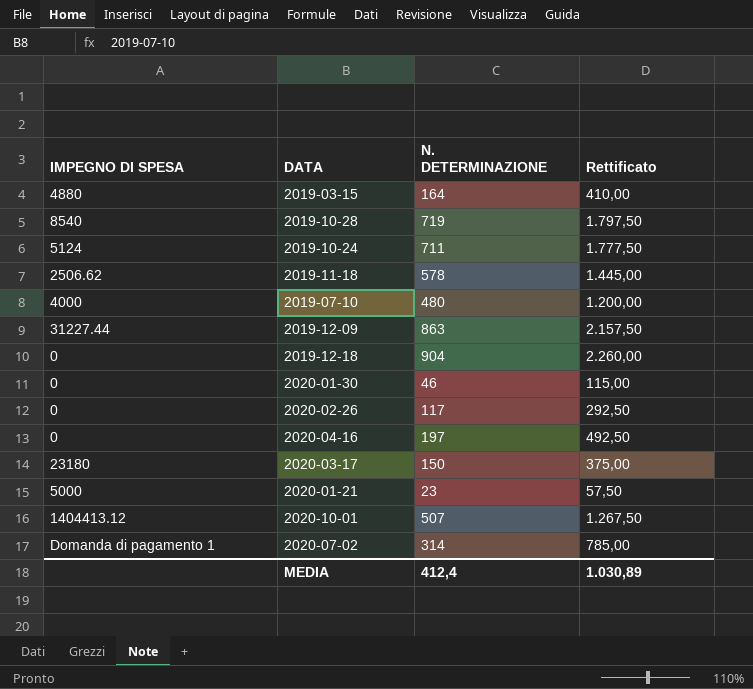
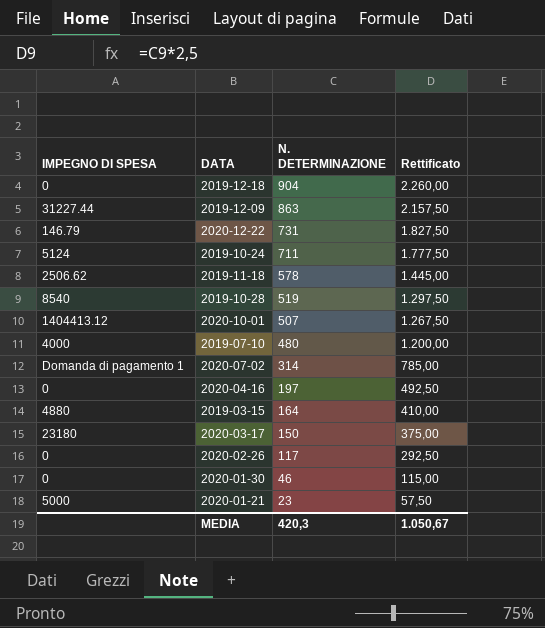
row order: none -> N. DETERMINAZIONE descending
row 2020-12-22: none -> 146.79 | 731 | 1.827,50
2019-10-28 | N. DETERMINAZIONE: 719 -> 519
2019-10-28 | Rettificato: 1.797,50 -> 1.297,50
MEDIA | N. DETERMINAZIONE: 412,4 -> 420,3
MEDIA | Rettificato: 1.030,89 -> 1.050,67

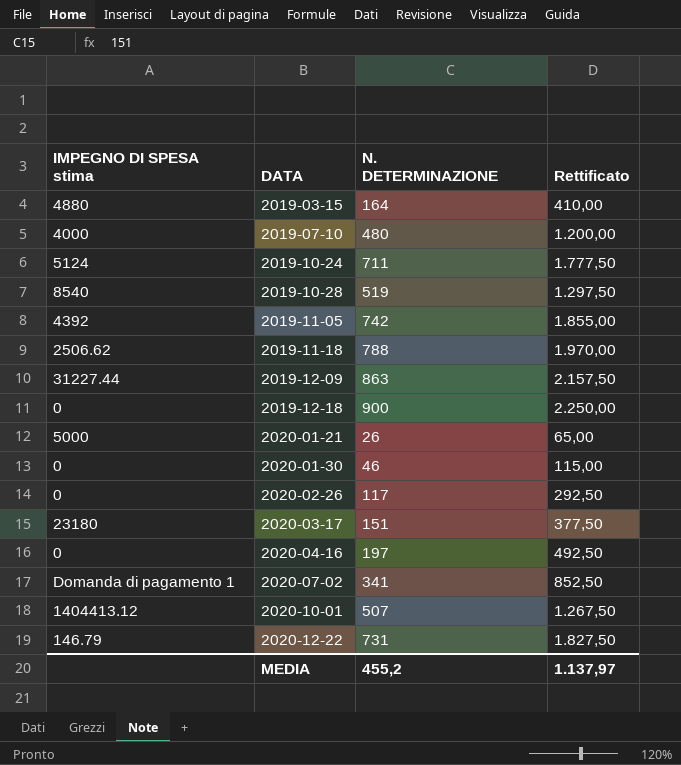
row order: N. DETERMINAZIONE descending -> DATA ascending
column name: IMPEGNO DI SPESA -> IMPEGNO DI SPESA stima
row 2019-11-05: none -> 4392 | 742 | 1.855,00
2019-11-18 | N. DETERMINAZIONE: 578 -> 788
2019-11-18 | Rettificato: 1.445,00 -> 1.970,00
2019-12-18 | N. DETERMINAZIONE: 904 -> 900
2019-12-18 | Rettificato: 2.260,00 -> 2.250,00
2020-01-21 | N. DETERMINAZIONE: 23 -> 26
2020-01-21 | Rettificato: 57,50 -> 65,00
2020-03-17 | N. DETERMINAZIONE: 150 -> 151
2020-03-17 | Rettificato: 375,00 -> 377,50
2020-07-02 | N. DETERMINAZIONE: 314 -> 341
2020-07-02 | Rettificato: 785,00 -> 852,50
MEDIA | N. DETERMINAZIONE: 420,3 -> 455,2
MEDIA | Rettificato: 1.050,67 -> 1.137,97

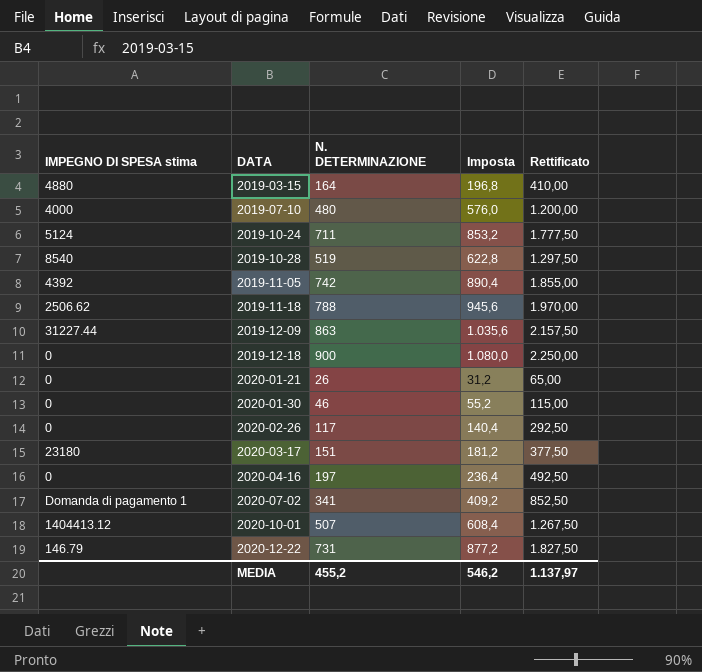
column Imposta | formula: none -> [N. DETERMINAZIONE] * 1,2
2020-01-21 | IMPEGNO DI SPESA stima: 5000 -> 0

